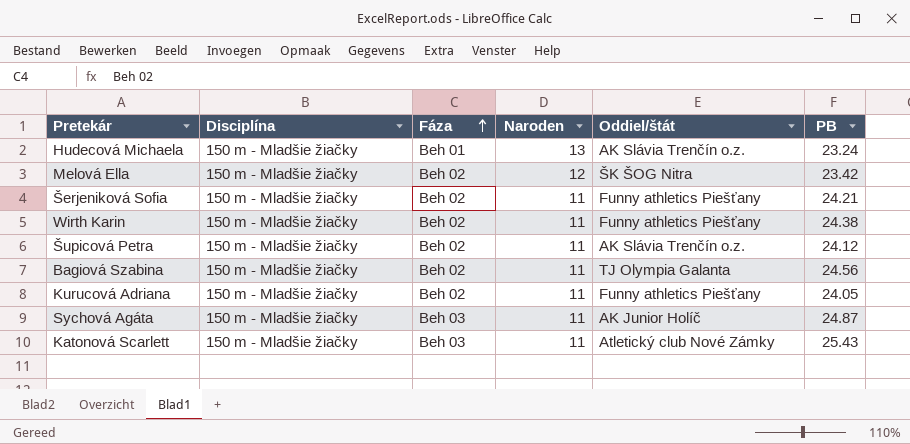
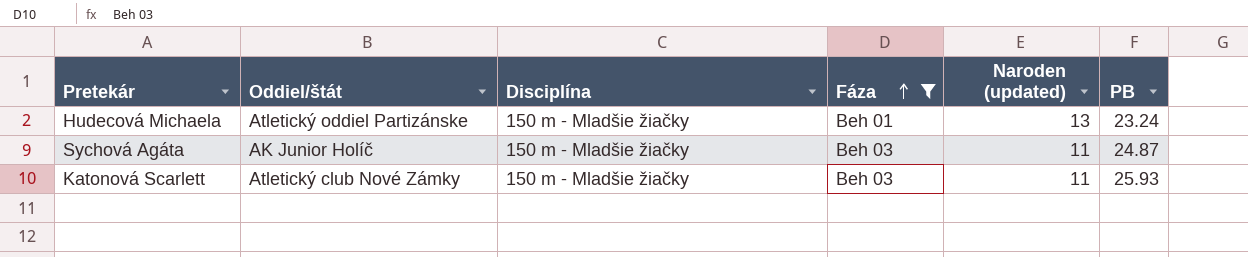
filter: none -> Fáza != Beh 02
column Oddiel/štát | position: 5 -> 2
column name: Naroden -> Naroden (updated)
Hudecová Michaela | Oddiel/štát: AK Slávia Trenčín o.z. -> Atletický oddiel Partizánske
Katonová Scarlett | PB: 25.43 -> 25.93

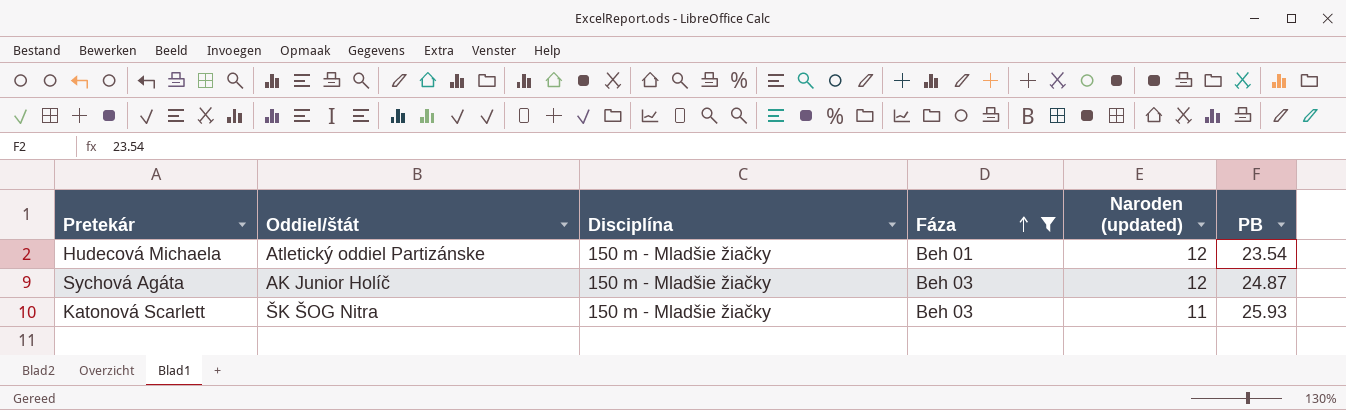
Hudecová Michaela | Naroden (updated): 13 -> 12
Hudecová Michaela | PB: 23.24 -> 23.54
Sychová Agáta | Naroden (updated): 11 -> 12
Katonová Scarlett | Oddiel/štát: Atletický club Nové Zámky -> ŠK ŠOG Nitra

